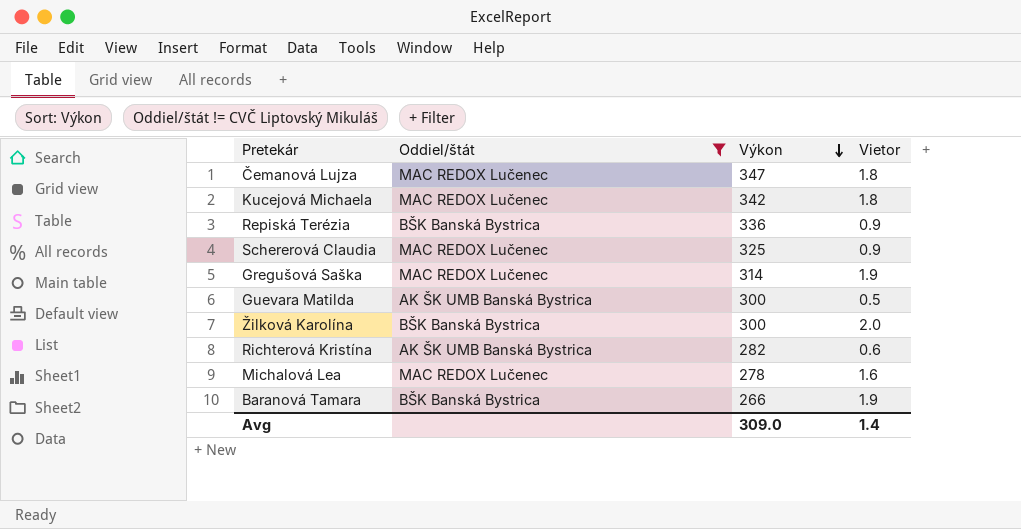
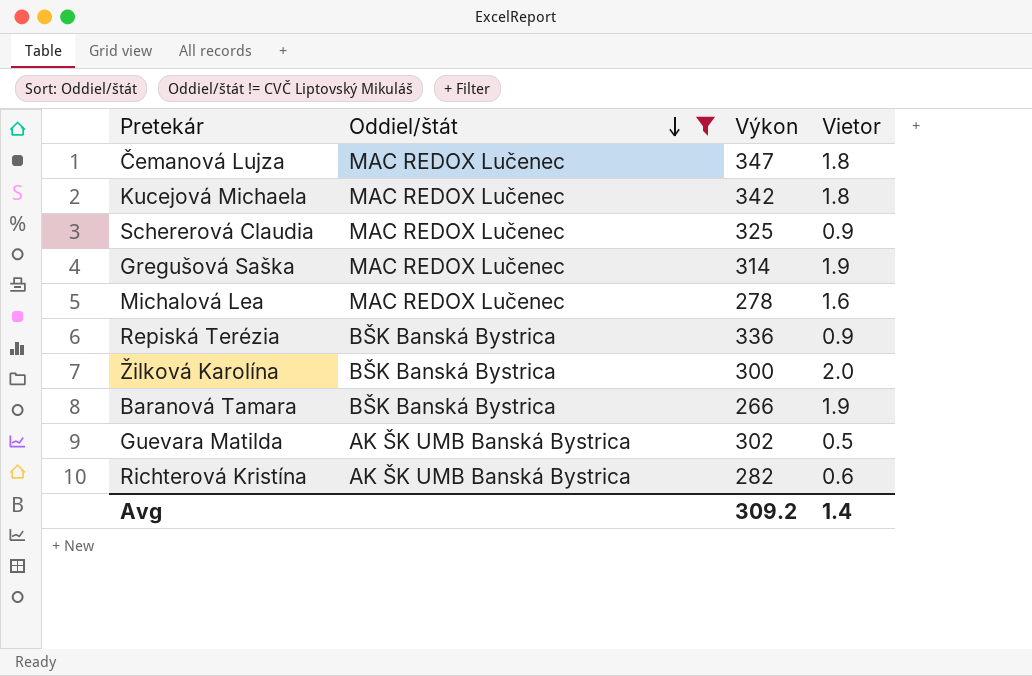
row order: Výkon descending -> Oddiel/štát descending
Guevara Matilda | Výkon: 300 -> 302
Avg | Výkon: 309.0 -> 309.2

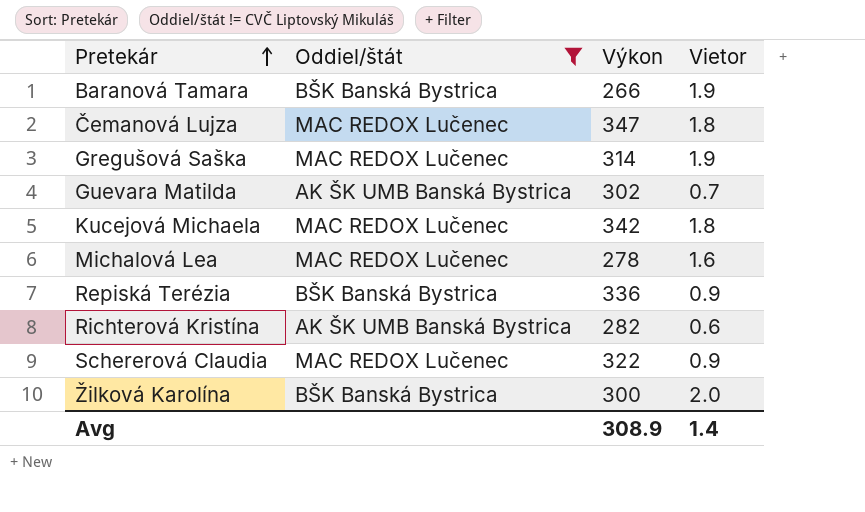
row order: Oddiel/štát descending -> Pretekár ascending
Guevara Matilda | Vietor: 0.5 -> 0.7
Schererová Claudia | Výkon: 325 -> 322
Avg | Výkon: 309.2 -> 308.9

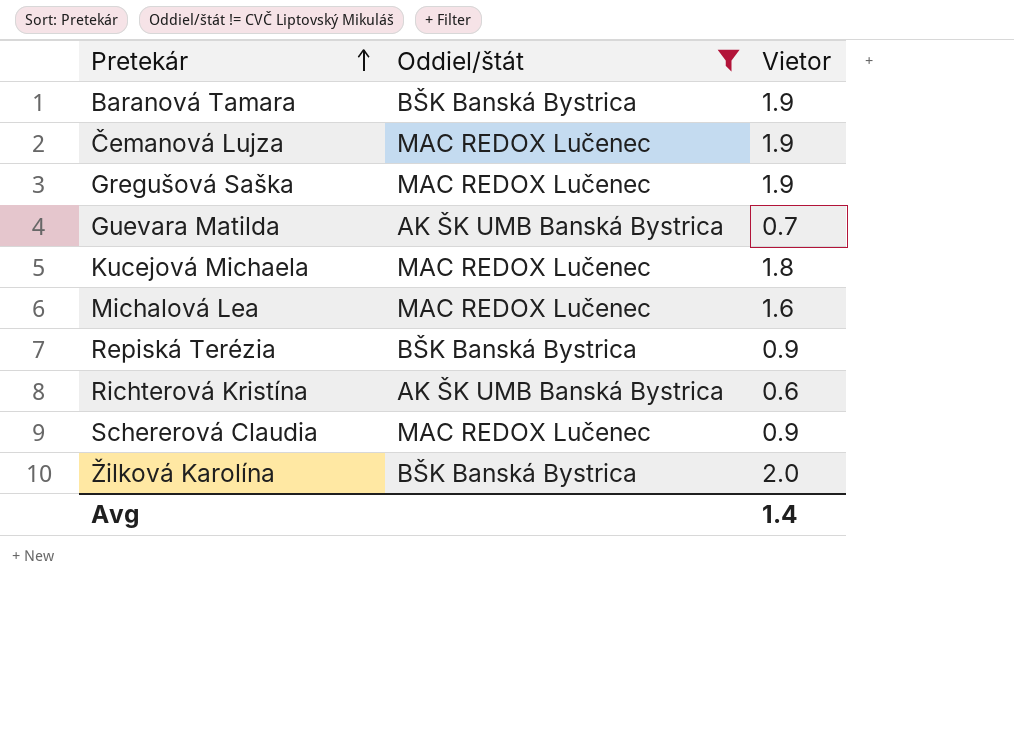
column Výkon | position: 3 -> none
Čemanová Lujza | Vietor: 1.8 -> 1.9

